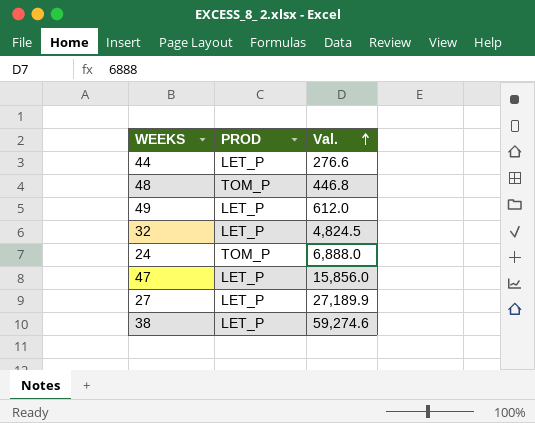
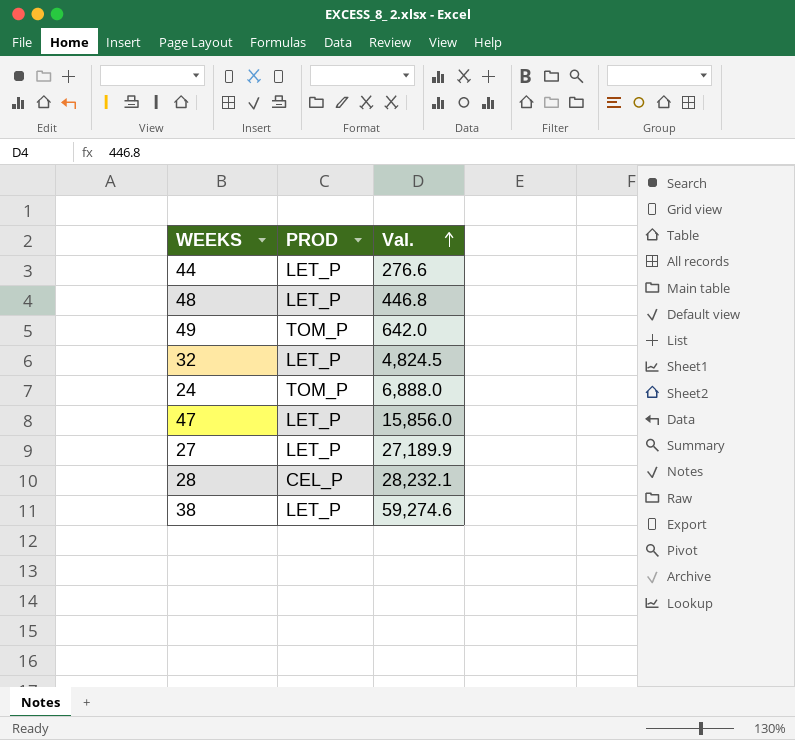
48 | PROD: TOM_P -> LET_P
49 | PROD: LET_P -> TOM_P
49 | Val.: 612.0 -> 642.0
row 28: none -> CEL_P | 28,232.1

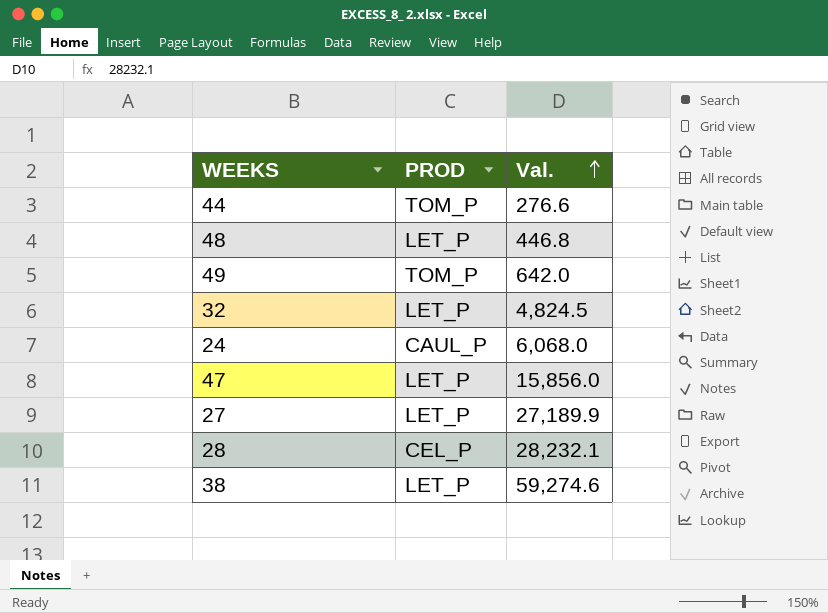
44 | PROD: LET_P -> TOM_P
24 | PROD: TOM_P -> CAUL_P
24 | Val.: 6,888.0 -> 6,068.0

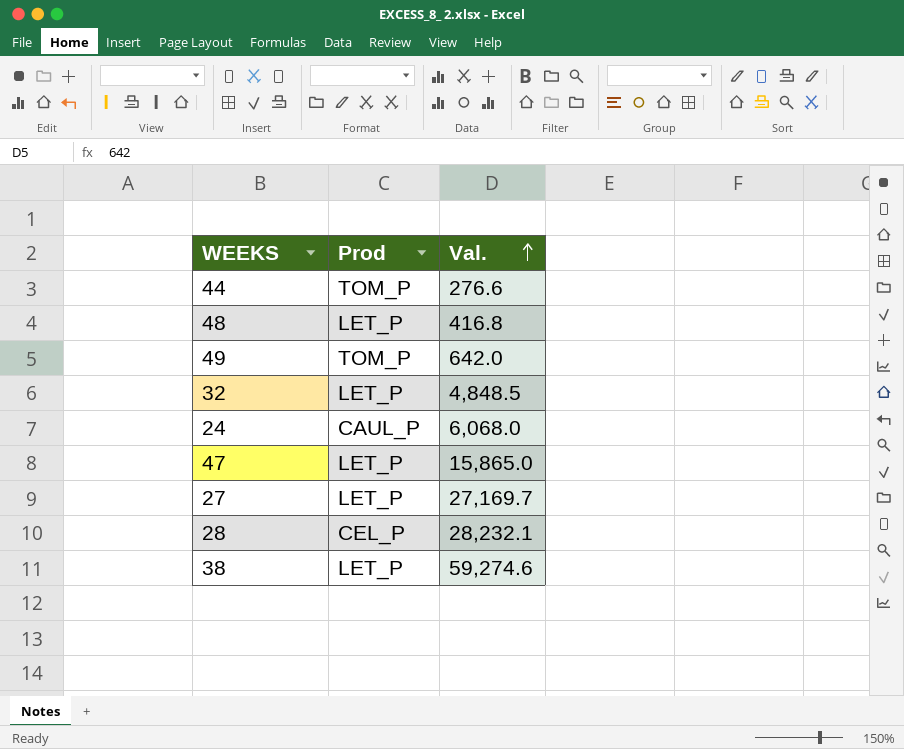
column name: PROD -> Prod
48 | Val.: 446.8 -> 416.8
32 | Val.: 4,824.5 -> 4,848.5
47 | Val.: 15,856.0 -> 15,865.0
27 | Val.: 27,189.9 -> 27,169.7

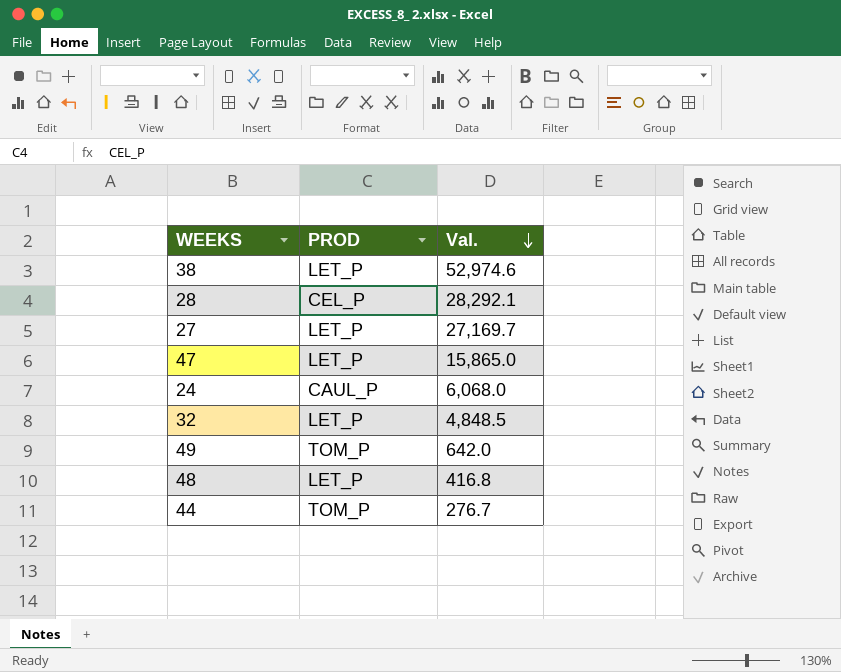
row order: Val. ascending -> Val. descending
column name: Prod -> PROD
38 | Val.: 59,274.6 -> 52,974.6
28 | Val.: 28,232.1 -> 28,292.1
44 | Val.: 276.6 -> 276.7

